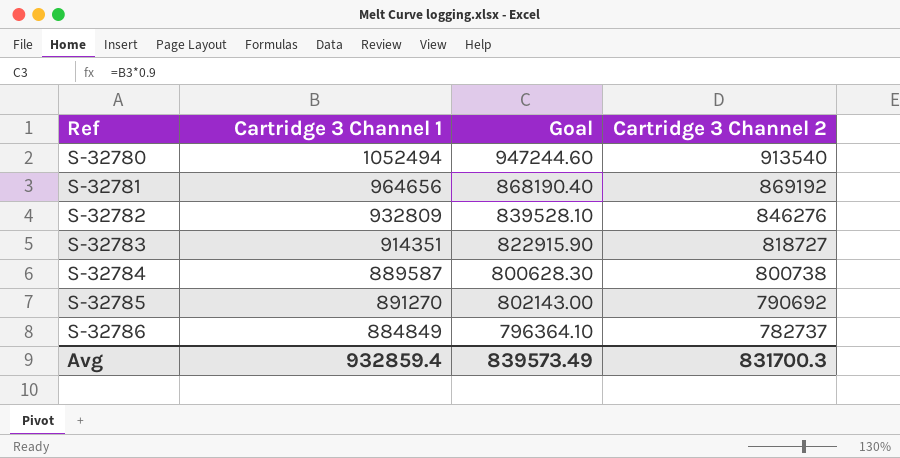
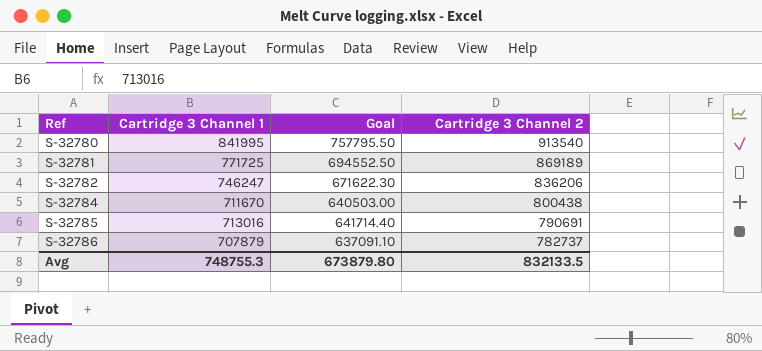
row S-32783: 914351 | 822915.90 | 818727 -> none
S-32780 | Cartridge 3 Channel 1: 1052494 -> 841995
S-32780 | Goal: 947244.60 -> 757795.50
S-32781 | Cartridge 3 Channel 1: 964656 -> 771725
S-32781 | Goal: 868190.40 -> 694552.50
S-32781 | Cartridge 3 Channel 2: 869192 -> 869189
S-32782 | Cartridge 3 Channel 1: 932809 -> 746247
S-32782 | Goal: 839528.10 -> 671622.30
S-32782 | Cartridge 3 Channel 2: 846276 -> 836206
S-32784 | Cartridge 3 Channel 1: 889587 -> 711670
S-32784 | Goal: 800628.30 -> 640503.00
S-32784 | Cartridge 3 Channel 2: 800738 -> 800438
S-32785 | Cartridge 3 Channel 1: 891270 -> 713016
S-32785 | Goal: 802143.00 -> 641714.40
S-32785 | Cartridge 3 Channel 2: 790692 -> 790691
S-32786 | Cartridge 3 Channel 1: 884849 -> 707879
S-32786 | Goal: 796364.10 -> 637091.10
Avg | Cartridge 3 Channel 1: 932859.4 -> 748755.3
Avg | Goal: 839573.49 -> 673879.80
Avg | Cartridge 3 Channel 2: 831700.3 -> 832133.5

